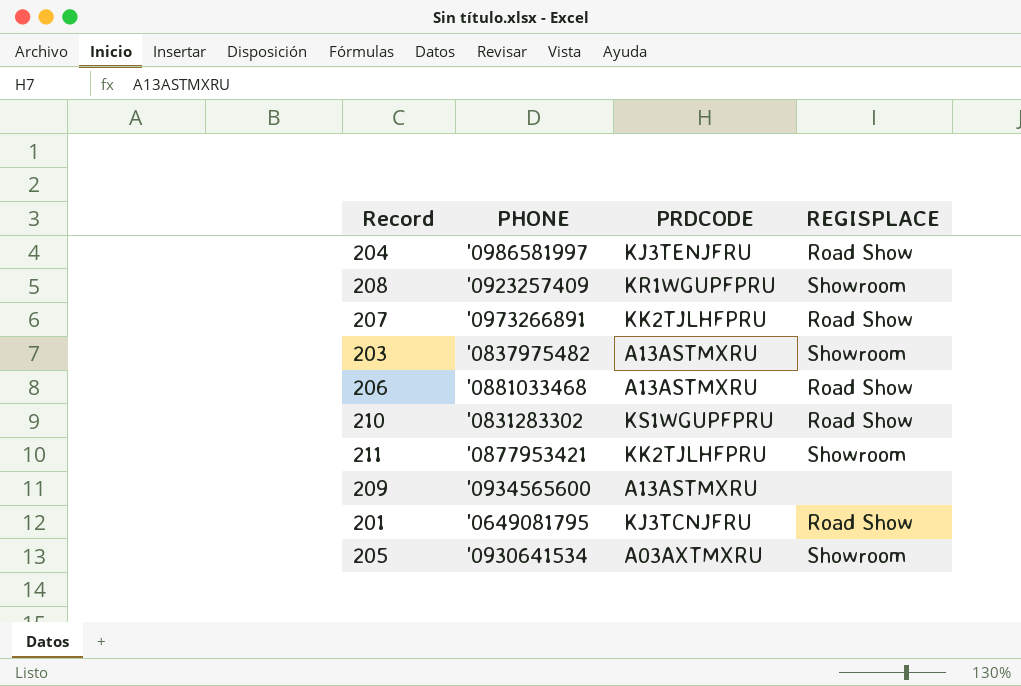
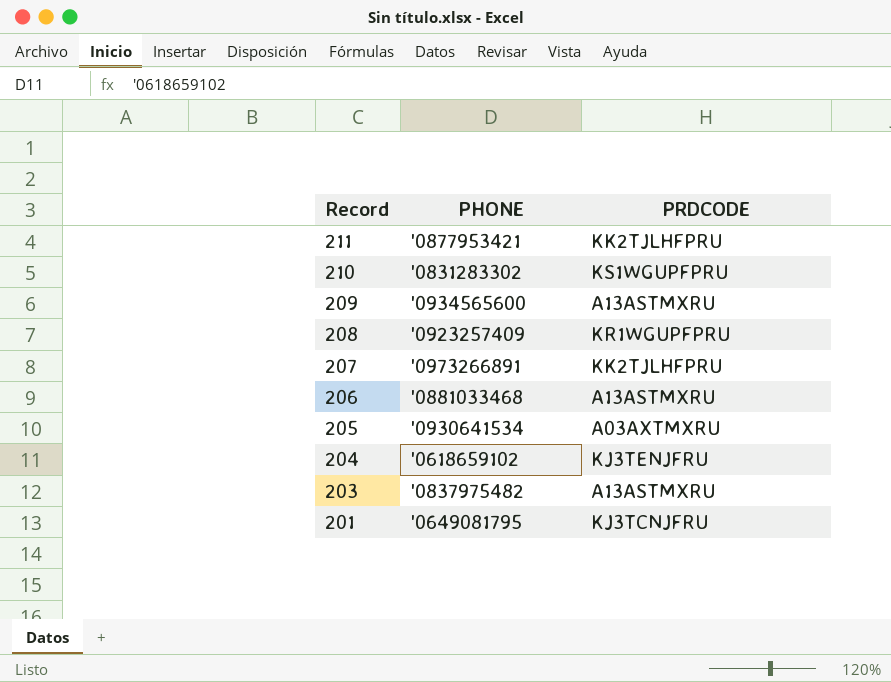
row order: none -> Record descending
column REGISPLACE | position: 4 -> none
204 | PHONE: '0986581997 -> '0618659102

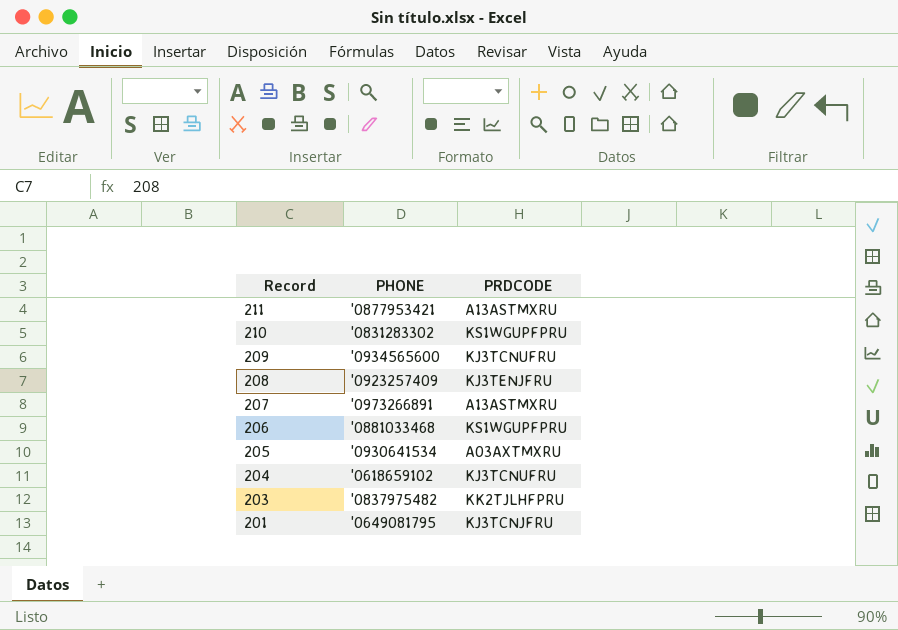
211 | PRDCODE: KK2TJLHFPRU -> A13ASTMXRU
209 | PRDCODE: A13ASTMXRU -> KJ3TCNUFRU
208 | PRDCODE: KR1WGUPFPRU -> KJ3TENJFRU
207 | PRDCODE: KK2TJLHFPRU -> A13ASTMXRU
206 | PRDCODE: A13ASTMXRU -> KS1WGUPFPRU
204 | PRDCODE: KJ3TENJFRU -> KJ3TCNUFRU
203 | PRDCODE: A13ASTMXRU -> KK2TJLHFPRU

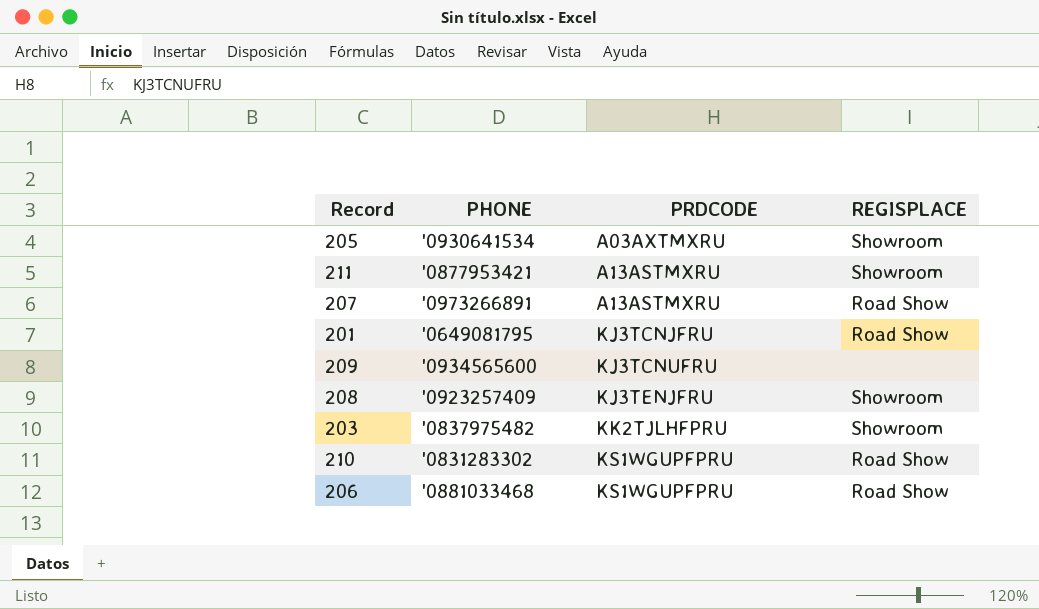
row order: Record descending -> PRDCODE ascending
column REGISPLACE | position: none -> 4
row 204: '0618659102 | KJ3TCNUFRU -> none

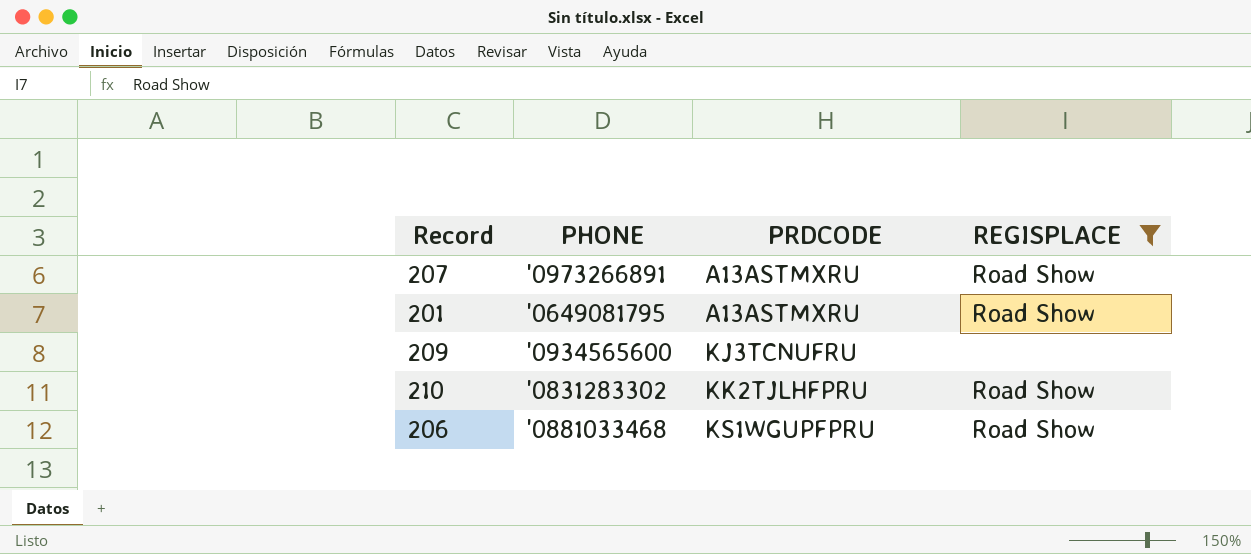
filter: none -> REGISPLACE != Showroom
201 | PRDCODE: KJ3TCNJFRU -> A13ASTMXRU
210 | PRDCODE: KS1WGUPFPRU -> KK2TJLHFPRU

